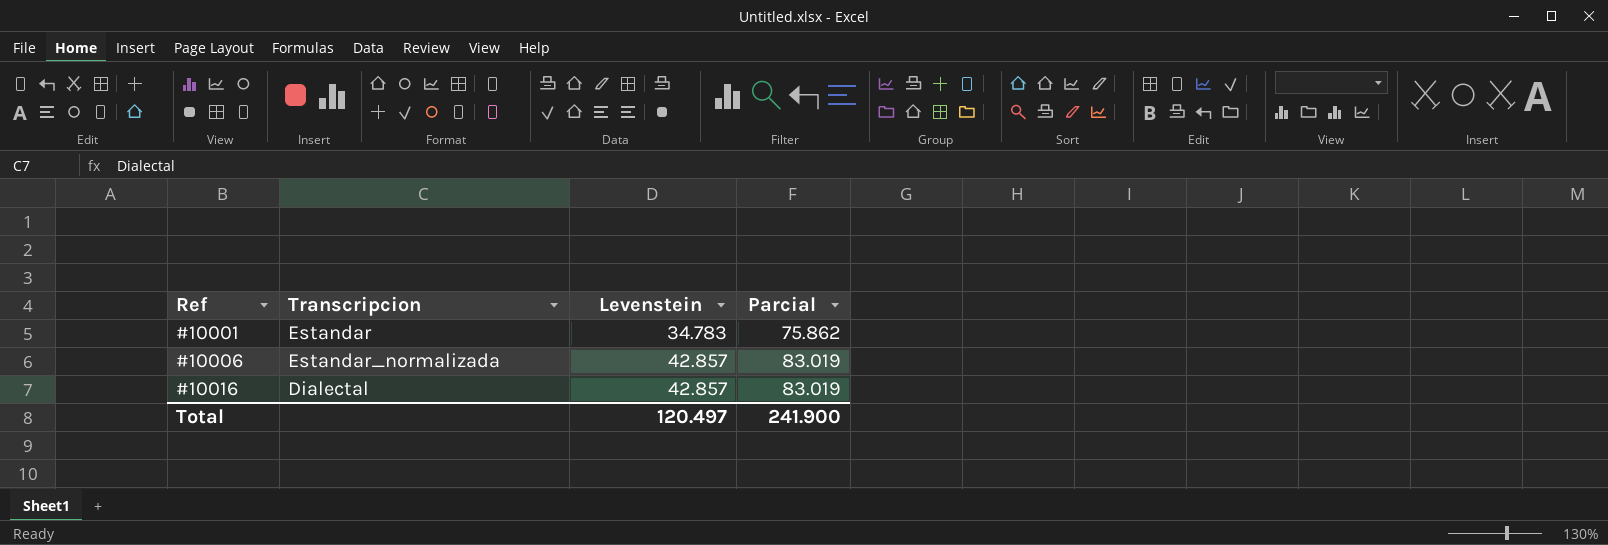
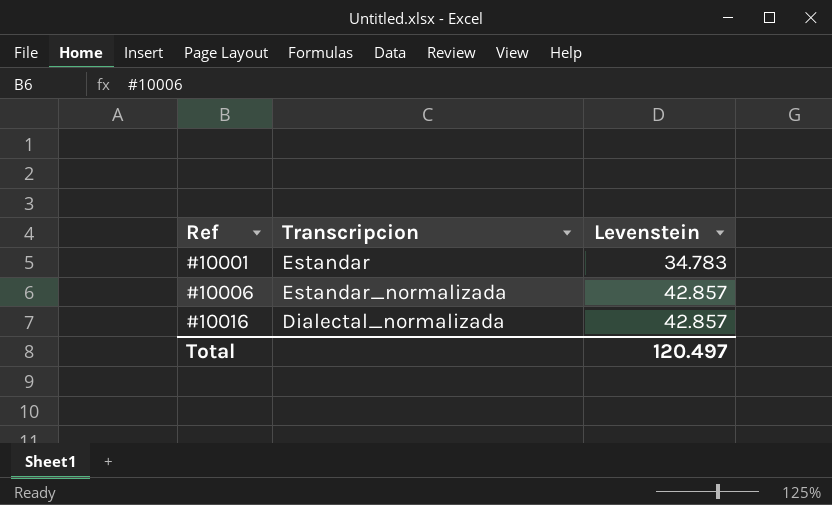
column Parcial | position: 4 -> none
#10016 | Transcripcion: Dialectal -> Dialectal_normalizada

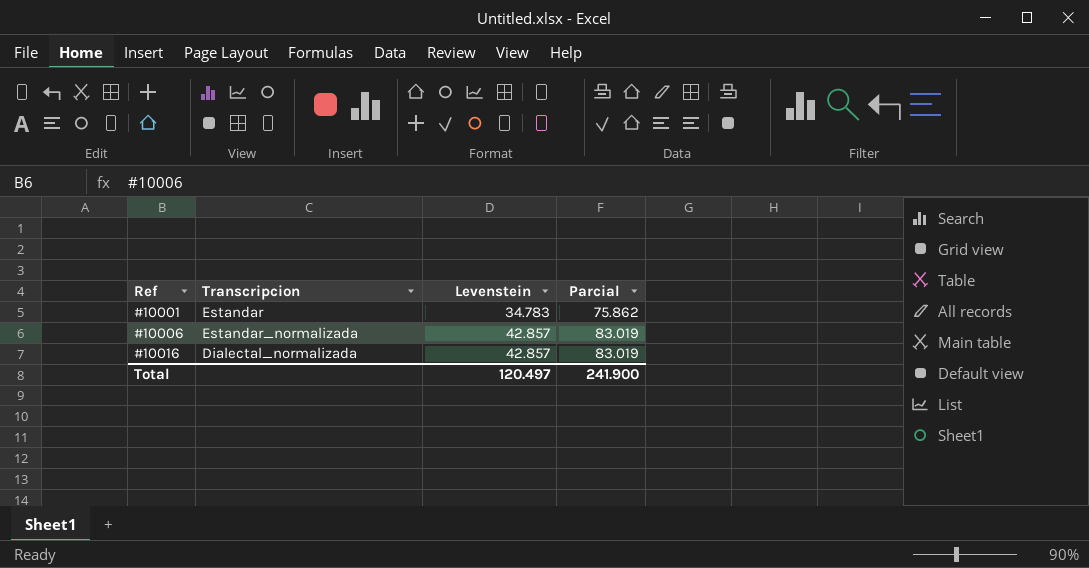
column Parcial | position: none -> 4

